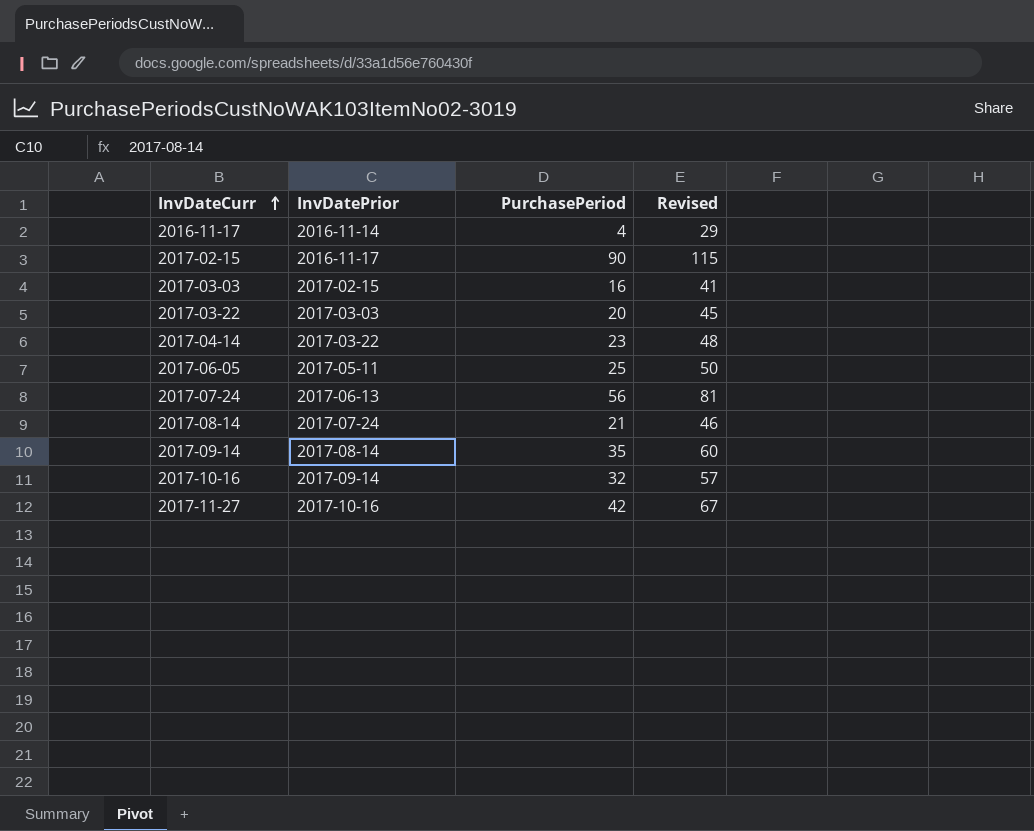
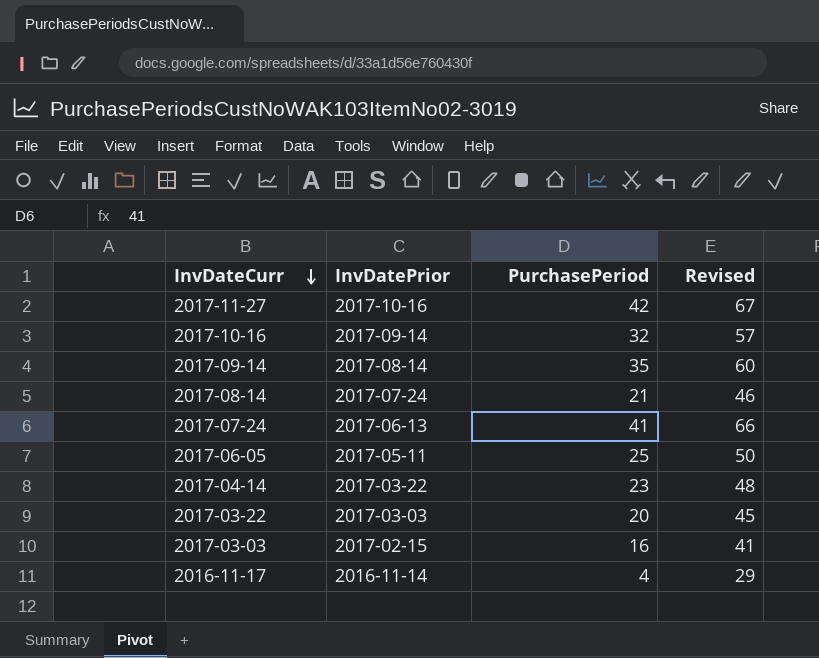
row order: InvDateCurr ascending -> InvDateCurr descending
row 2017-02-15: 2016-11-17 | 90 | 115 -> none
2017-07-24 | PurchasePeriod: 56 -> 41
2017-07-24 | Revised: 81 -> 66

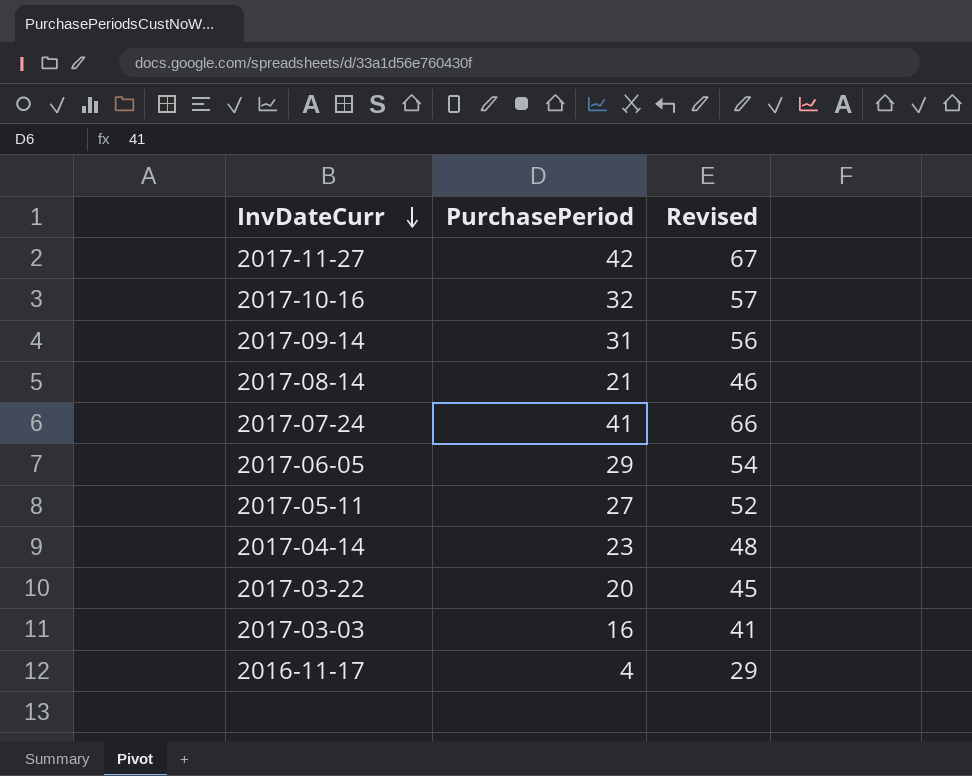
column InvDatePrior | position: 2 -> none
2017-09-14 | PurchasePeriod: 35 -> 31
2017-09-14 | Revised: 60 -> 56
2017-06-05 | PurchasePeriod: 25 -> 29
2017-06-05 | Revised: 50 -> 54
row 2017-05-11: none -> 27 | 52

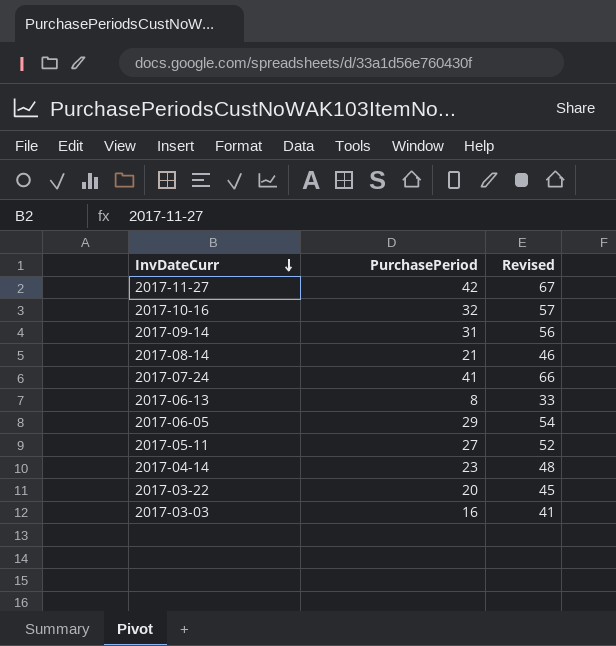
row 2016-11-17: 4 | 29 -> none
row 2017-06-13: none -> 8 | 33

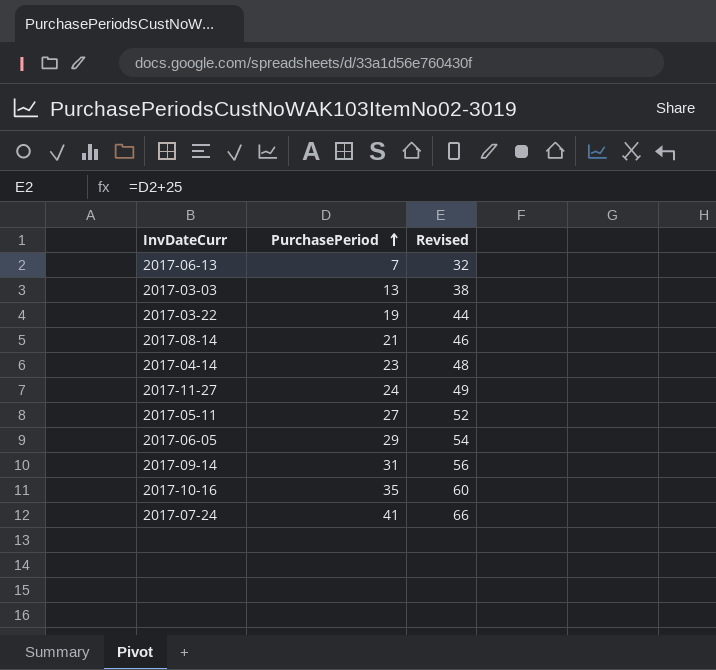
row order: InvDateCurr descending -> PurchasePeriod ascending
2017-06-13 | PurchasePeriod: 8 -> 7
2017-06-13 | Revised: 33 -> 32
2017-03-03 | PurchasePeriod: 16 -> 13
2017-03-03 | Revised: 41 -> 38
2017-03-22 | PurchasePeriod: 20 -> 19
2017-03-22 | Revised: 45 -> 44
2017-11-27 | PurchasePeriod: 42 -> 24
2017-11-27 | Revised: 67 -> 49
2017-10-16 | PurchasePeriod: 32 -> 35
2017-10-16 | Revised: 57 -> 60

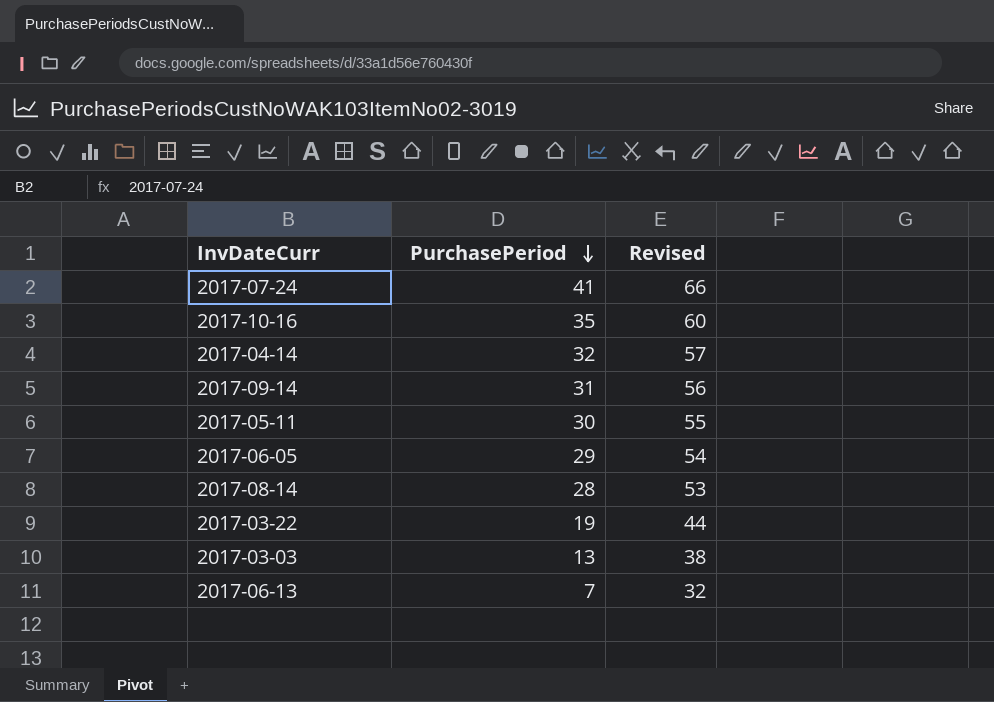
row order: PurchasePeriod ascending -> PurchasePeriod descending
row 2017-11-27: 24 | 49 -> none
2017-04-14 | PurchasePeriod: 23 -> 32
2017-04-14 | Revised: 48 -> 57
2017-05-11 | PurchasePeriod: 27 -> 30
2017-05-11 | Revised: 52 -> 55
2017-08-14 | PurchasePeriod: 21 -> 28
2017-08-14 | Revised: 46 -> 53

